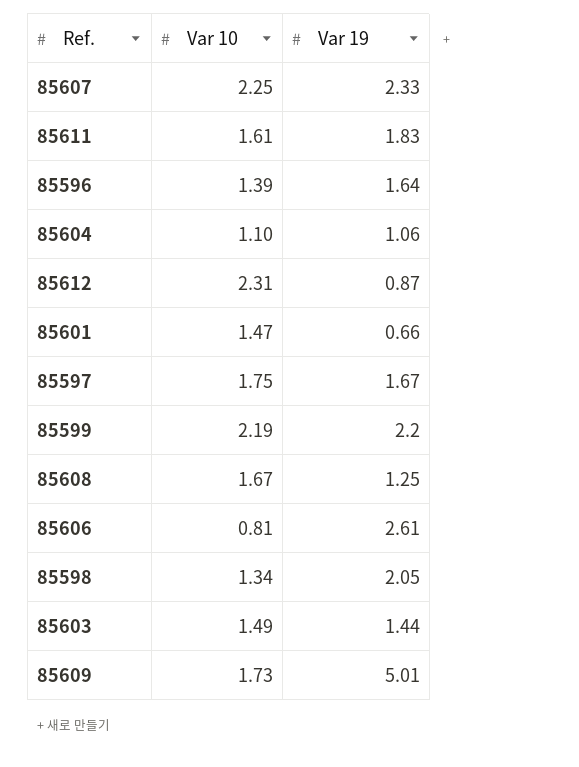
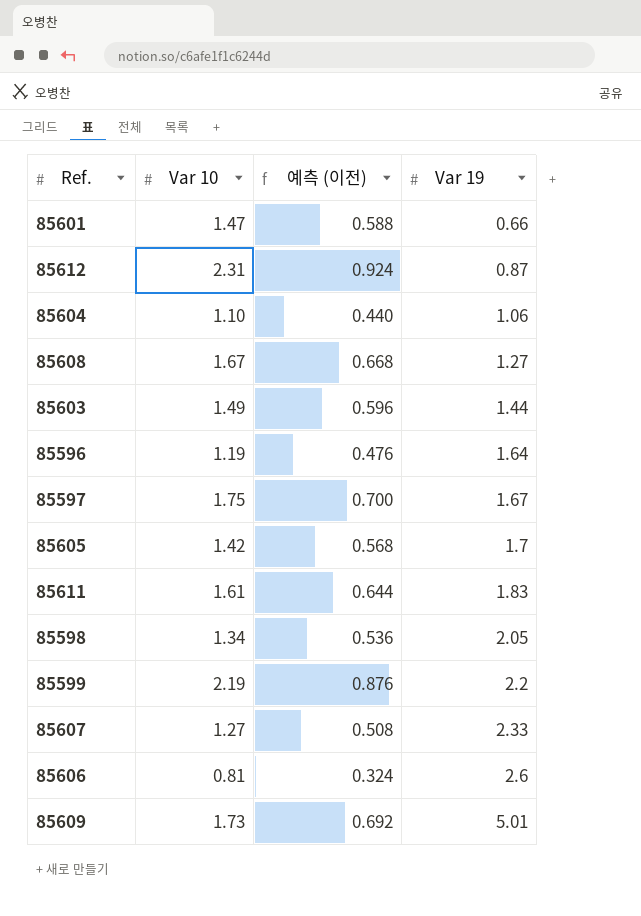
row order: none -> Var 19 ascending
column 예측 (이전) | formula: none -> [Var 10] * 0.4
85608 | Var 19: 1.25 -> 1.27
85596 | Var 10: 1.39 -> 1.19
row 85605: none -> 1.42 | 0.568 | 1.7
85607 | Var 10: 2.25 -> 1.27
85606 | Var 19: 2.61 -> 2.6

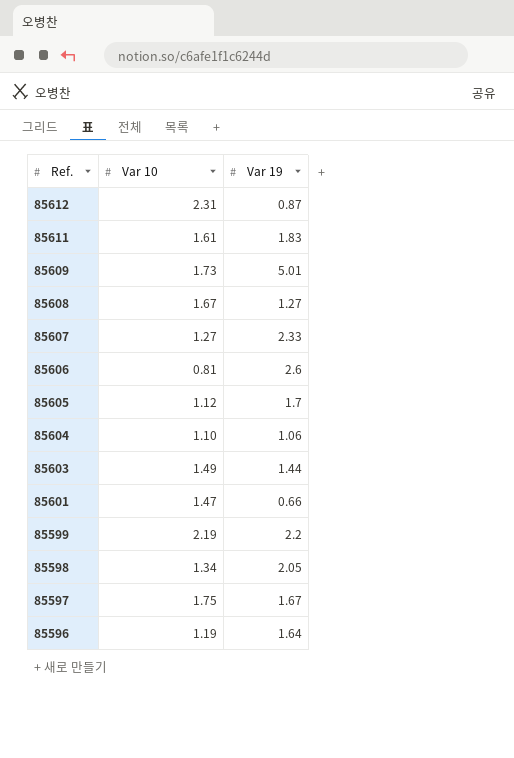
row order: Var 19 ascending -> Ref. descending
column 예측 (이전) | formula: [Var 10] * 0.4 -> none
85605 | Var 10: 1.42 -> 1.12

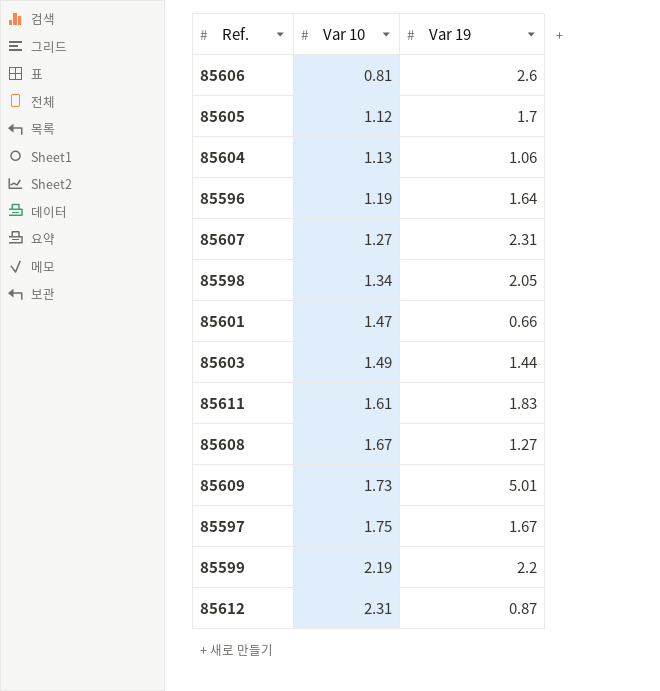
row order: Ref. descending -> Var 10 ascending
85604 | Var 10: 1.10 -> 1.13
85607 | Var 19: 2.33 -> 2.31

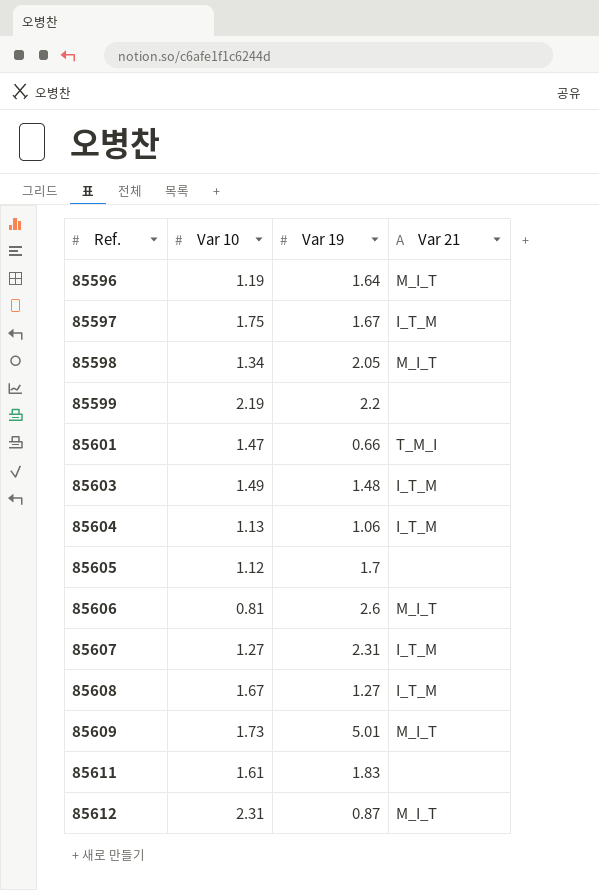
row order: Var 10 ascending -> Ref. ascending
column Var 21 | position: none -> 4
85603 | Var 19: 1.44 -> 1.48

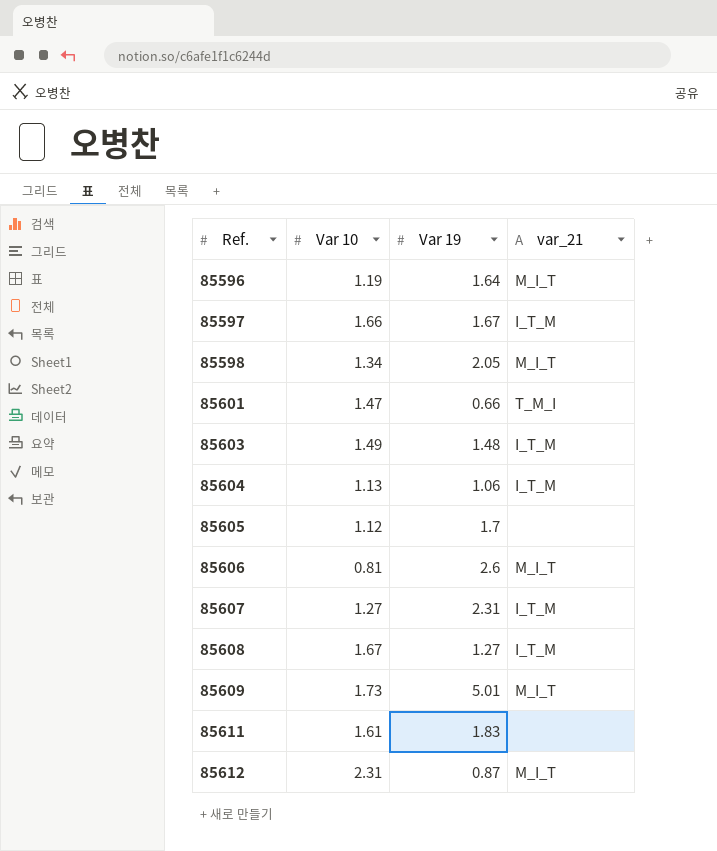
column name: Var 21 -> var_21
row 85599: 2.19 | 2.2 | none -> none
85597 | Var 10: 1.75 -> 1.66

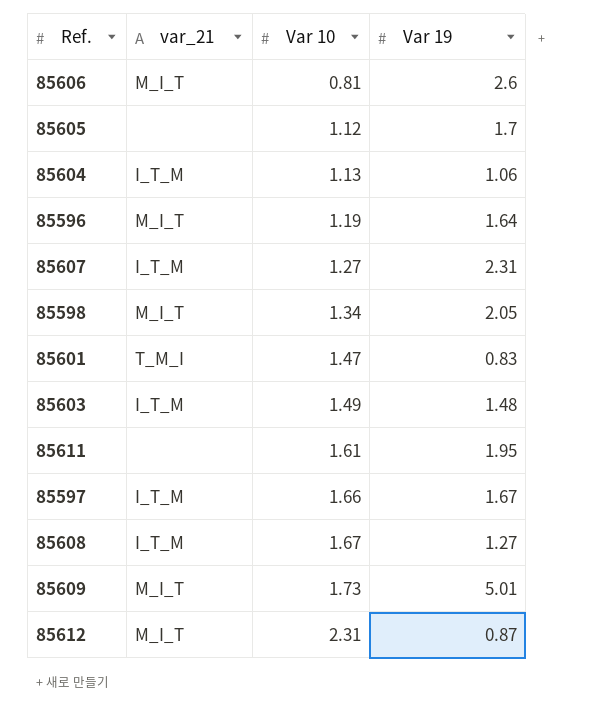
row order: Ref. ascending -> Var 10 ascending
column var_21 | position: 4 -> 2
85601 | Var 19: 0.66 -> 0.83
85611 | Var 19: 1.83 -> 1.95

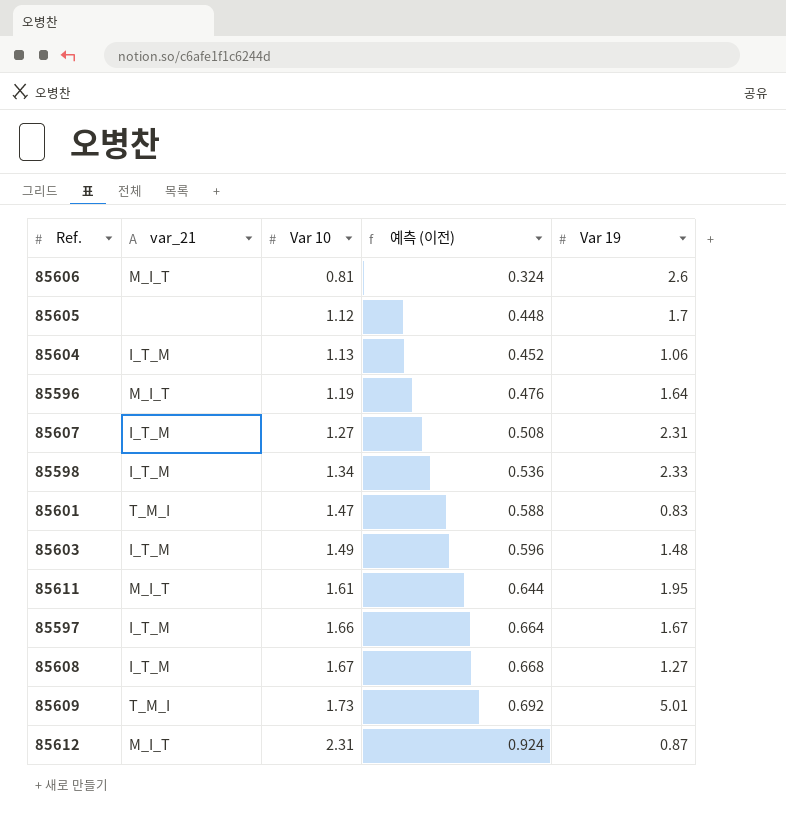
column 예측 (이전) | formula: none -> [Var 10] * 0.4
85598 | var_21: M_I_T -> I_T_M
85598 | Var 19: 2.05 -> 2.33
85611 | var_21: none -> M_I_T
85609 | var_21: M_I_T -> T_M_I

